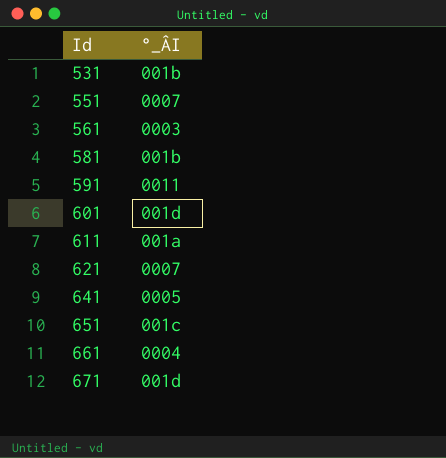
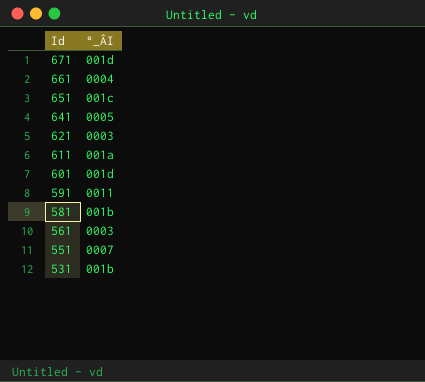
row order: Id ascending -> Id descending
621 | °_ÂI: 0007 -> 0003

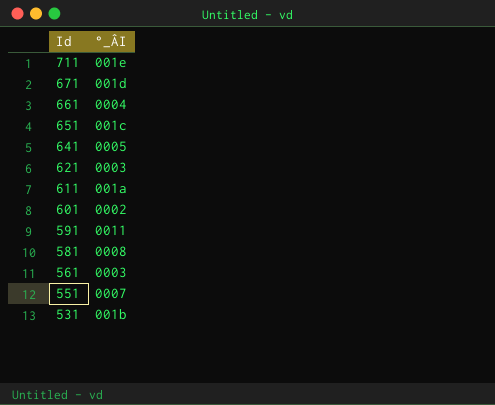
row 711: none -> 001e
601 | °_ÂI: 001d -> 0002
581 | °_ÂI: 001b -> 0008

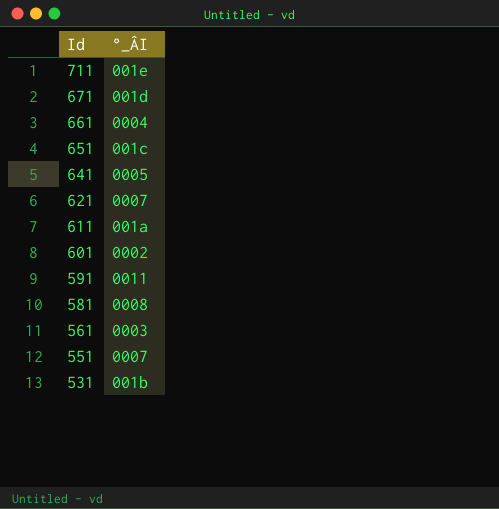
621 | °_ÂI: 0003 -> 0007

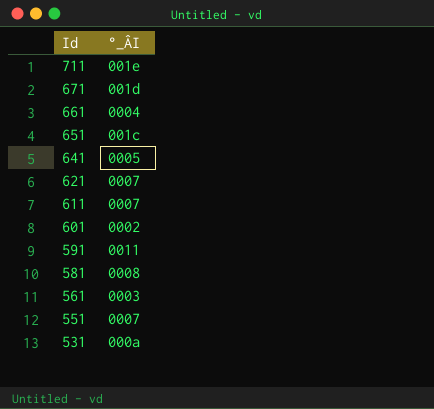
611 | °_ÂI: 001a -> 0007
531 | °_ÂI: 001b -> 000a

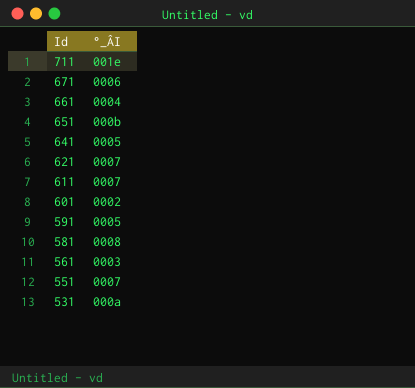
671 | °_ÂI: 001d -> 0006
651 | °_ÂI: 001c -> 000b
591 | °_ÂI: 0011 -> 0005

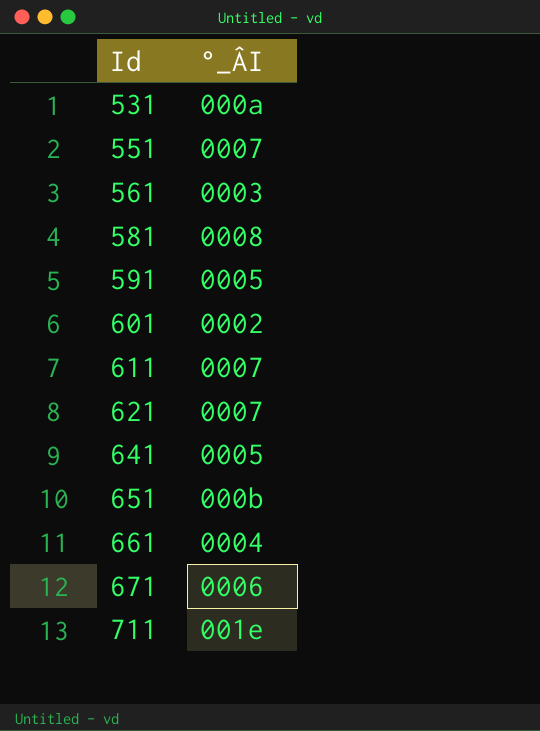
row order: Id descending -> Id ascending

